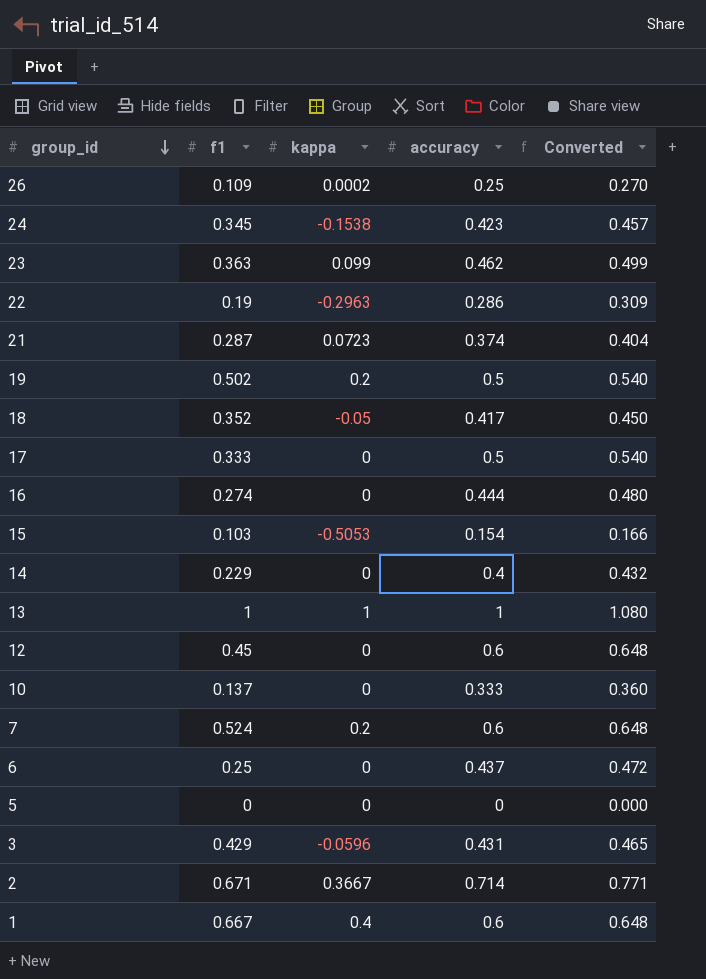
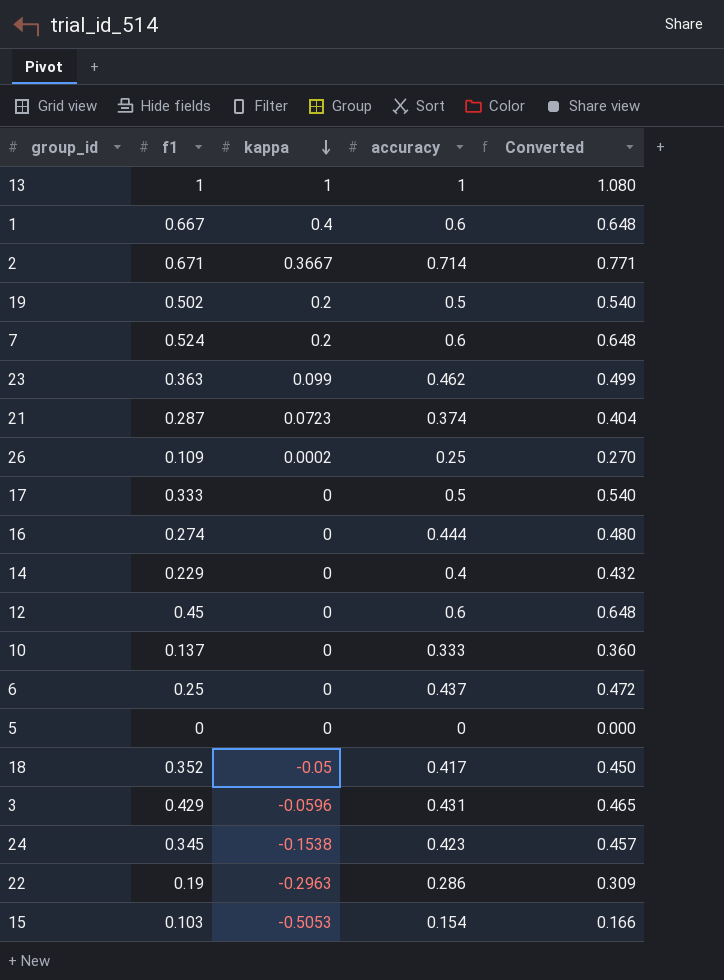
row order: group_id descending -> kappa descending

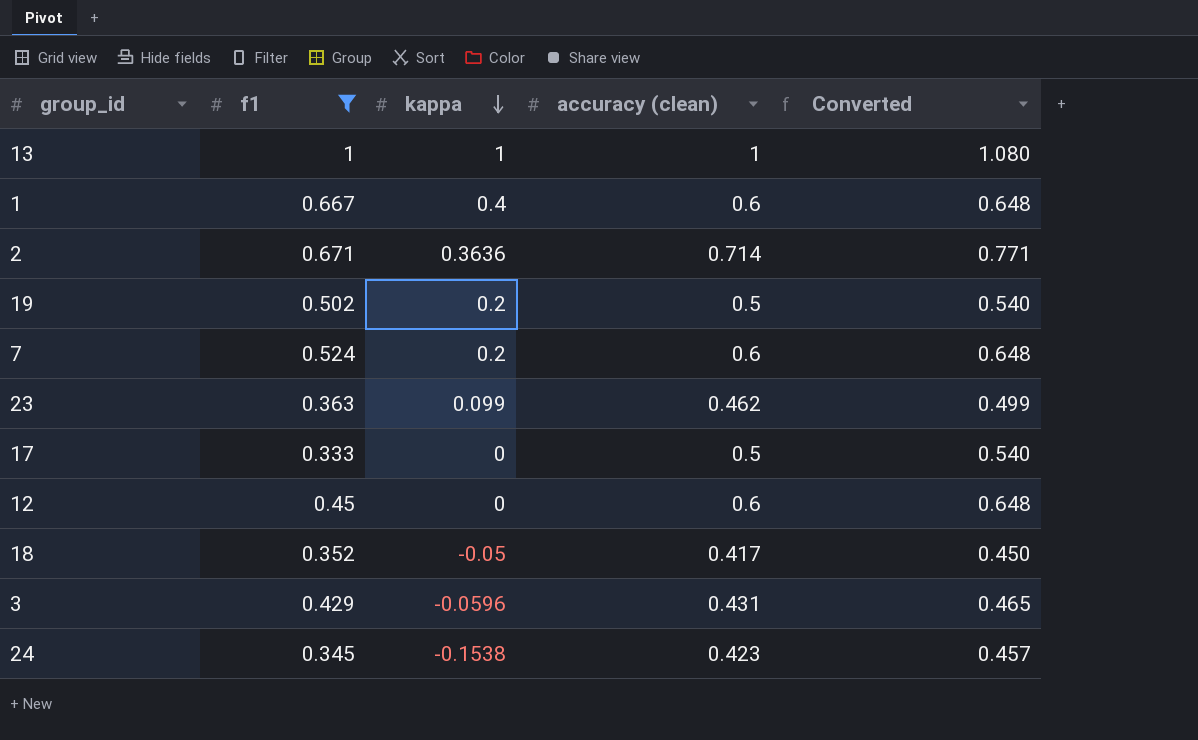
filter: none -> f1 >= 0.333
column name: accuracy -> accuracy (clean)
2 | kappa: 0.3667 -> 0.3636

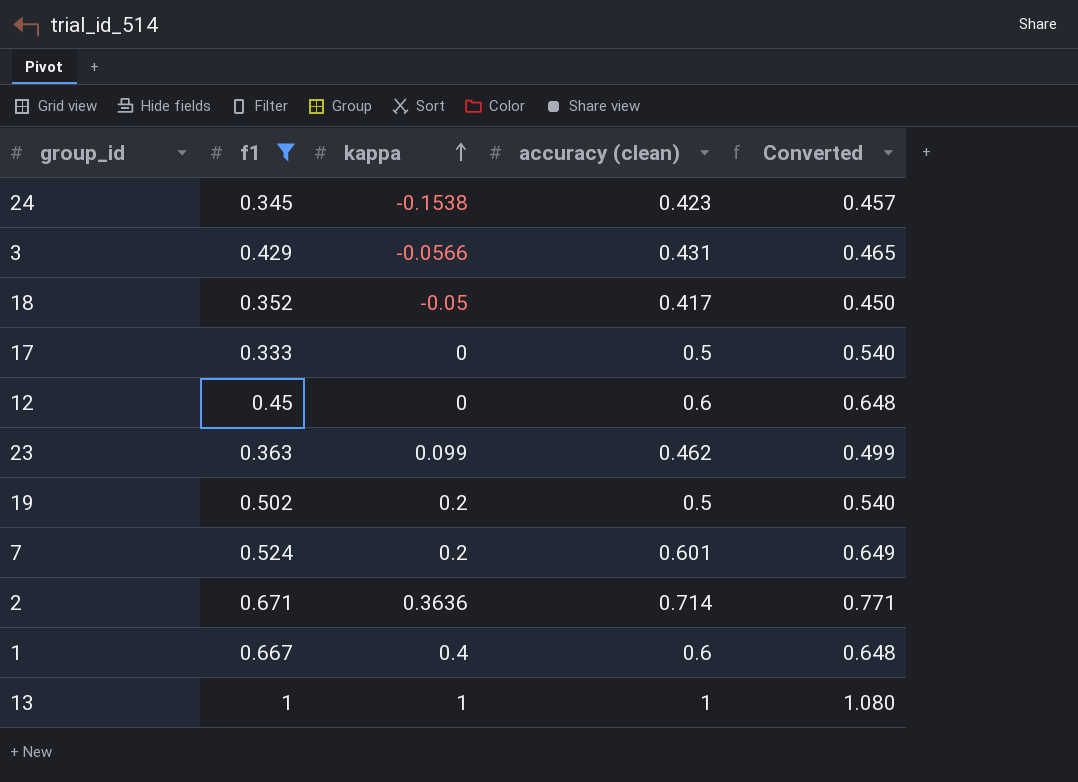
row order: kappa descending -> kappa ascending
3 | kappa: -0.0596 -> -0.0566
7 | accuracy (clean): 0.6 -> 0.601
7 | Converted: 0.648 -> 0.649

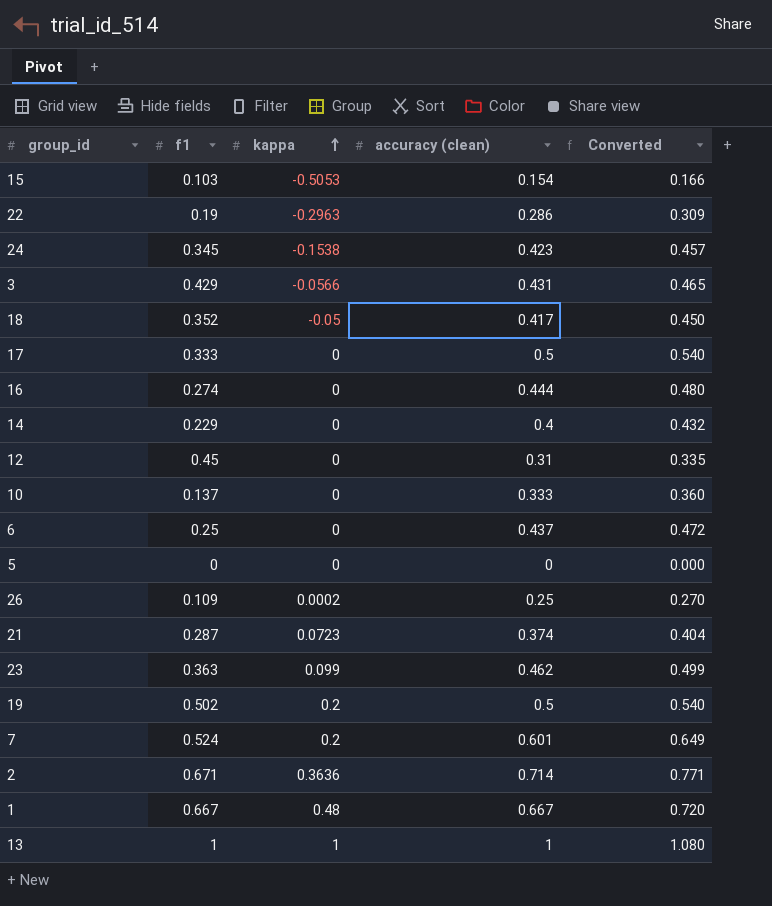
filter: f1 >= 0.333 -> none
12 | accuracy (clean): 0.6 -> 0.31
12 | Converted: 0.648 -> 0.335
1 | kappa: 0.4 -> 0.48
1 | accuracy (clean): 0.6 -> 0.667
1 | Converted: 0.648 -> 0.720

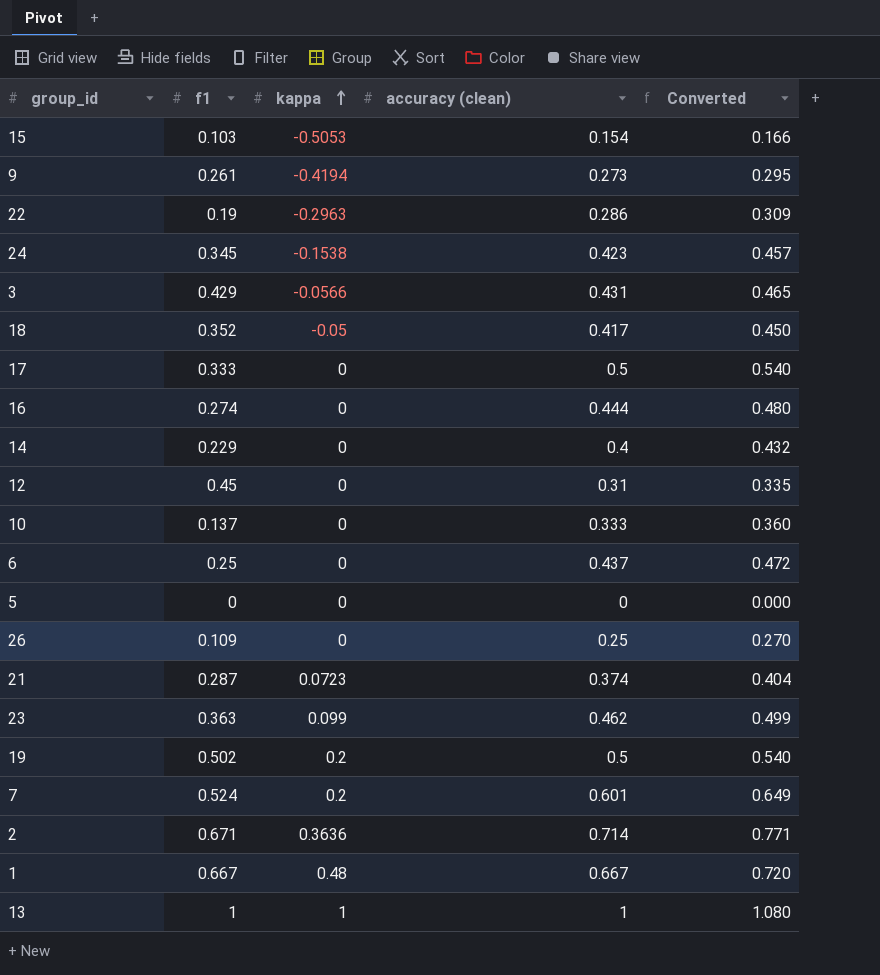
row 9: none -> 0.261 | -0.4194 | 0.273 | 0.295
26 | kappa: 0.0002 -> 0

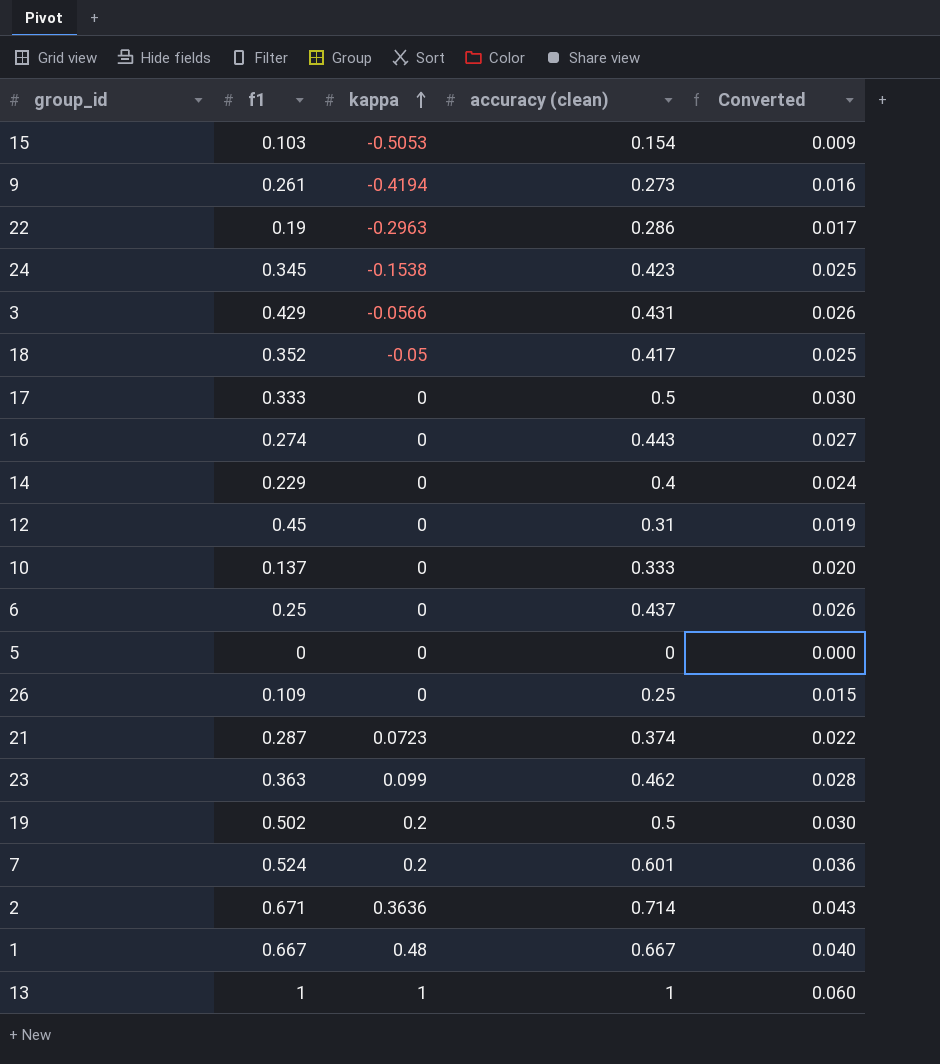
column Converted | formula: [accuracy (clean)] * 1.08 -> [accuracy (clean)] * 0.06
16 | accuracy (clean): 0.444 -> 0.443

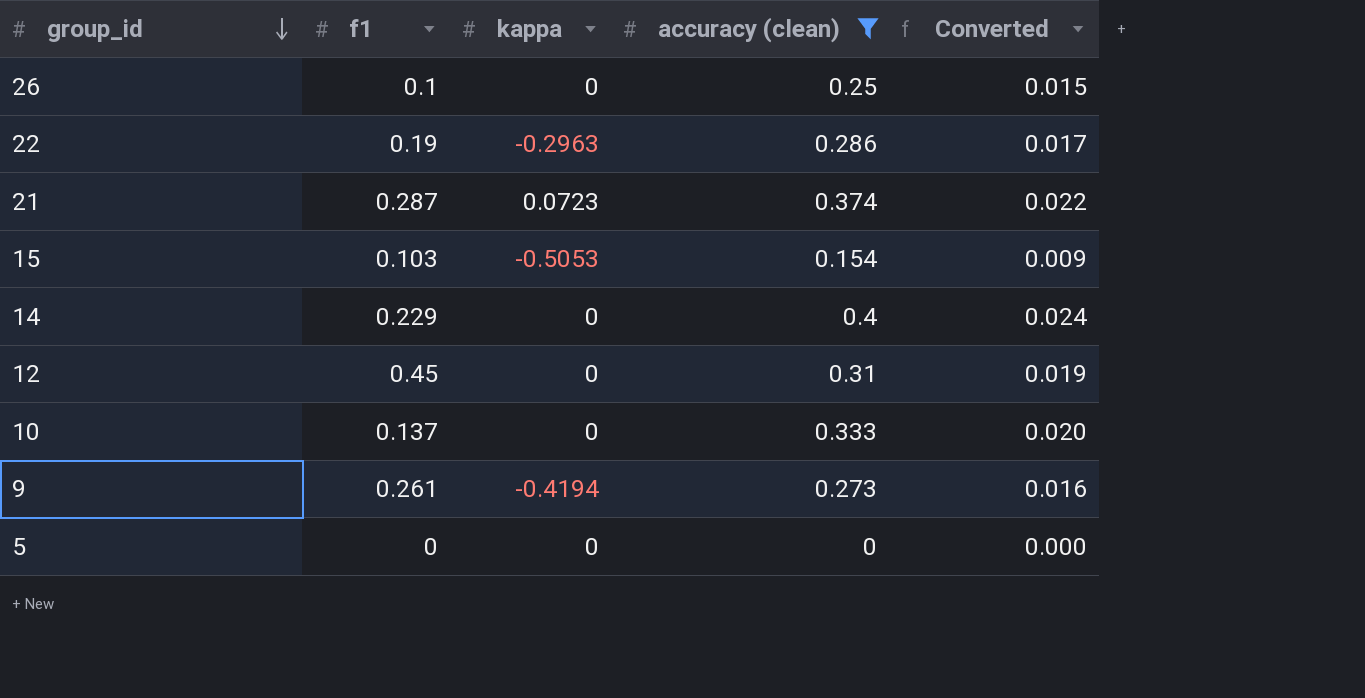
filter: none -> accuracy (clean) <= 0.4
row order: kappa ascending -> group_id descending
26 | f1: 0.109 -> 0.1

